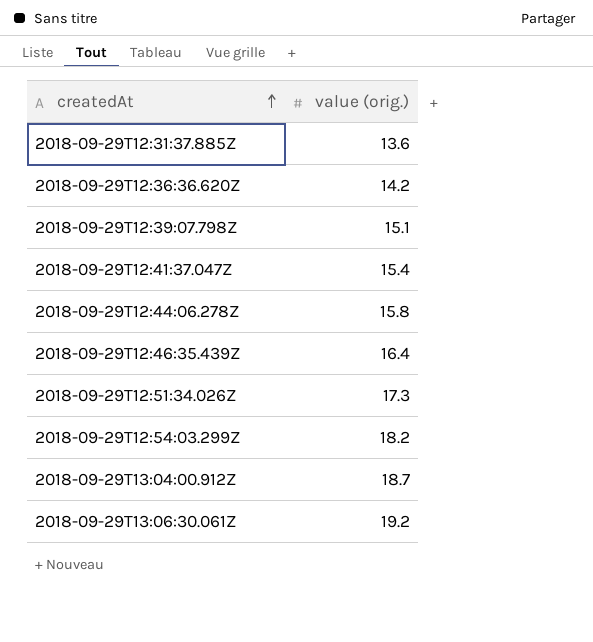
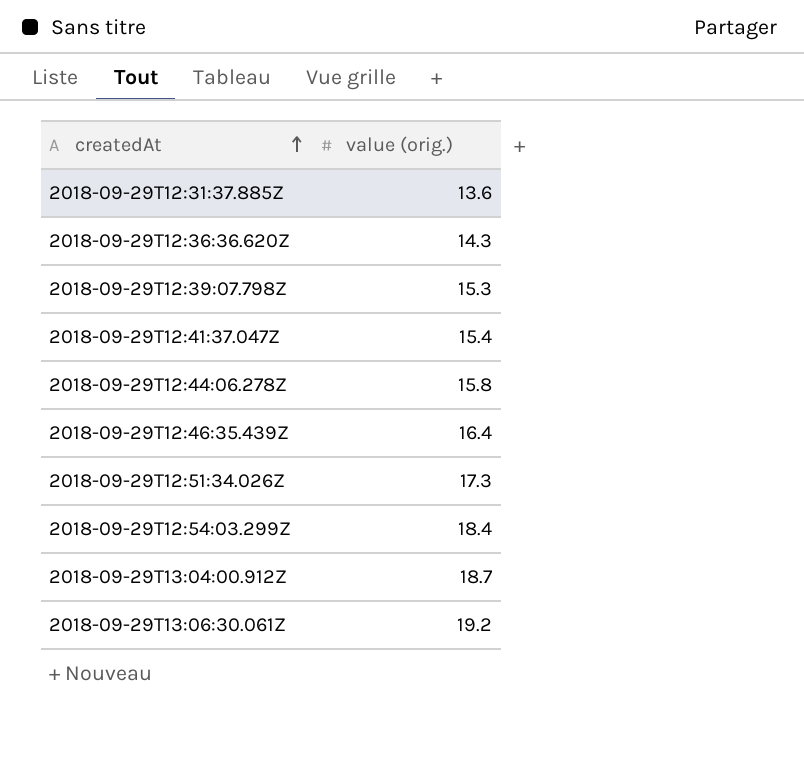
2018-09-29T12:36:36.620Z | value (orig.): 14.2 -> 14.3
2018-09-29T12:39:07.798Z | value (orig.): 15.1 -> 15.3
2018-09-29T12:54:03.299Z | value (orig.): 18.2 -> 18.4

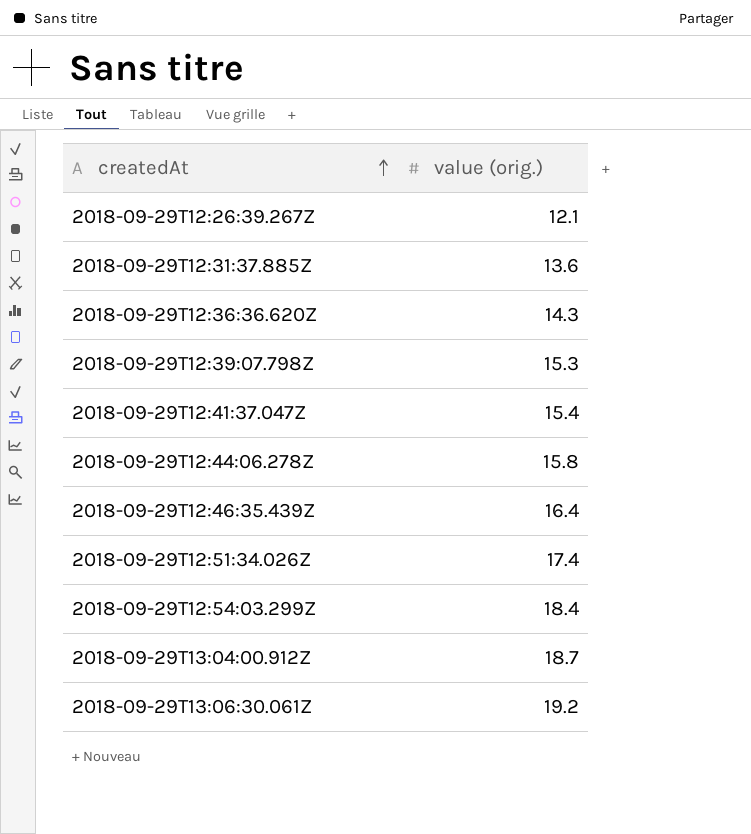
row 2018-09-29T12:26:39.267Z: none -> 12.1
2018-09-29T12:51:34.026Z | value (orig.): 17.3 -> 17.4

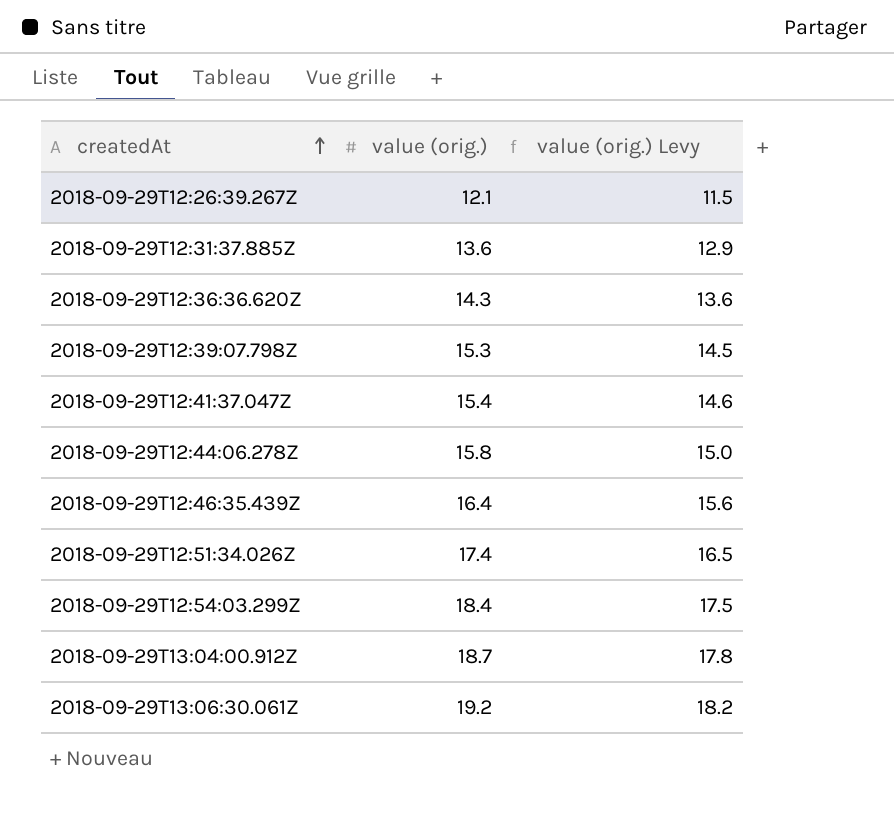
column value (orig.) Levy | formula: none -> [value (orig.)] * 0.95

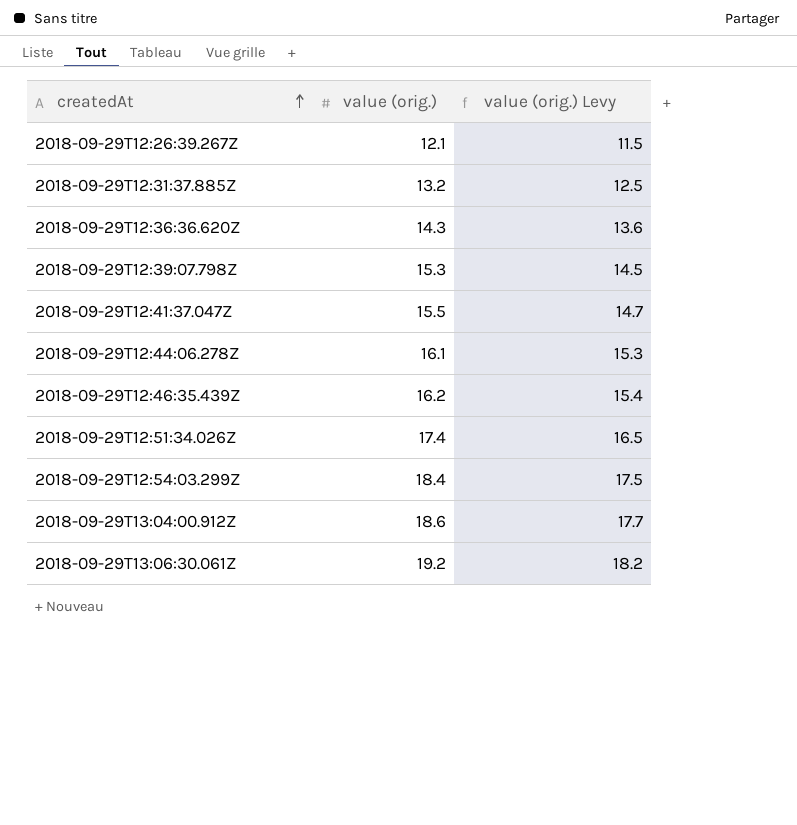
2018-09-29T12:31:37.885Z | value (orig.): 13.6 -> 13.2
2018-09-29T12:31:37.885Z | value (orig.) Levy: 12.9 -> 12.5
2018-09-29T12:41:37.047Z | value (orig.): 15.4 -> 15.5
2018-09-29T12:41:37.047Z | value (orig.) Levy: 14.6 -> 14.7
2018-09-29T12:44:06.278Z | value (orig.): 15.8 -> 16.1
2018-09-29T12:44:06.278Z | value (orig.) Levy: 15.0 -> 15.3
2018-09-29T12:46:35.439Z | value (orig.): 16.4 -> 16.2
2018-09-29T12:46:35.439Z | value (orig.) Levy: 15.6 -> 15.4
2018-09-29T13:04:00.912Z | value (orig.): 18.7 -> 18.6
2018-09-29T13:04:00.912Z | value (orig.) Levy: 17.8 -> 17.7

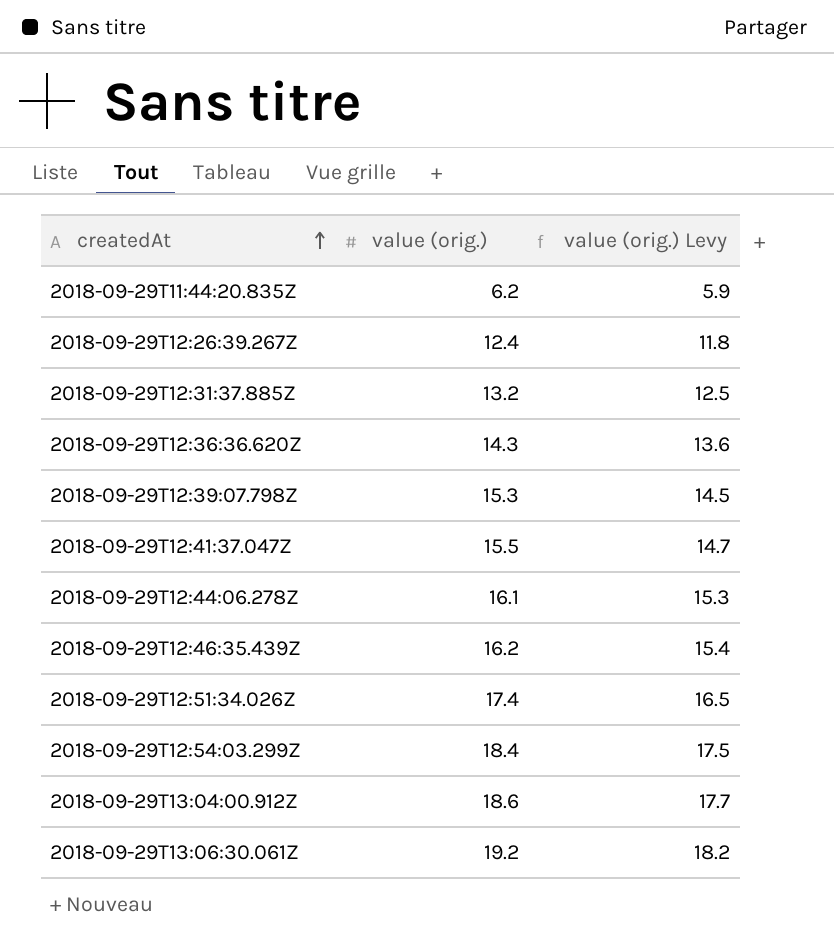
row 2018-09-29T11:44:20.835Z: none -> 6.2 | 5.9
2018-09-29T12:26:39.267Z | value (orig.): 12.1 -> 12.4
2018-09-29T12:26:39.267Z | value (orig.) Levy: 11.5 -> 11.8

